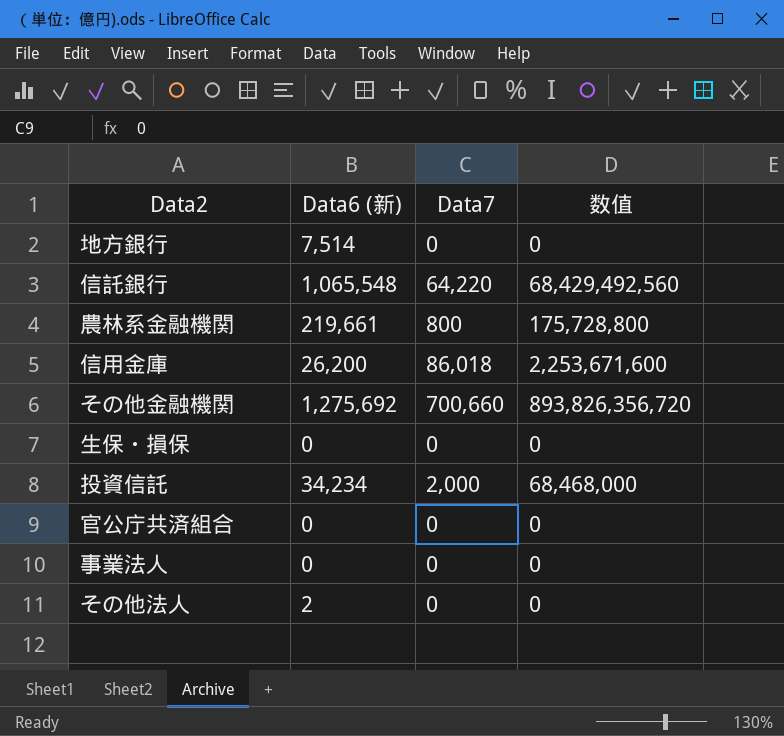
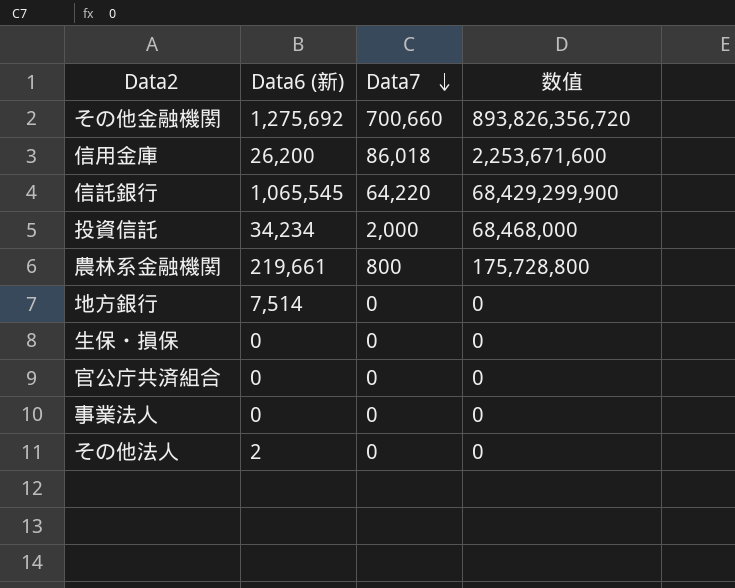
row order: none -> Data7 descending
信託銀行 | Data6 (新): 1,065,548 -> 1,065,545
信託銀行 | 数值: 68,429,492,560 -> 68,429,299,900

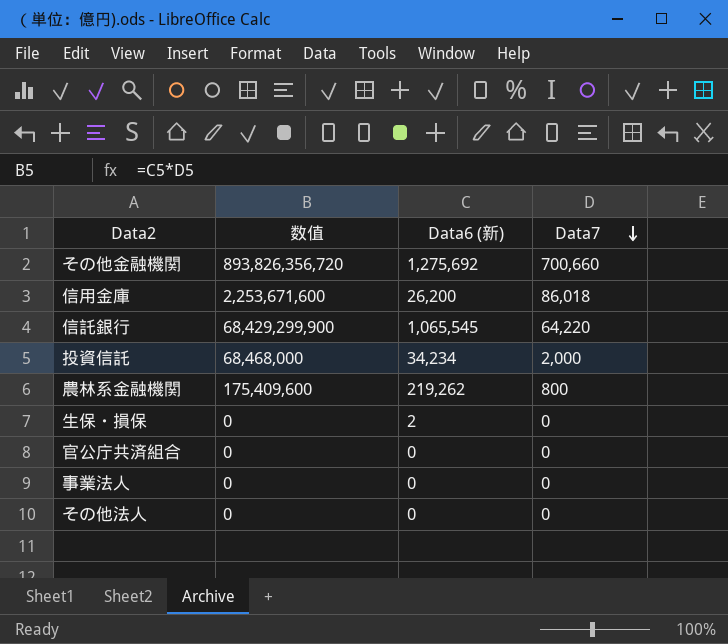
column 数值 | position: 4 -> 2
row 地方銀行: 7,514 | 0 | 0 -> none
農林系金融機関 | 数值: 175,728,800 -> 175,409,600
農林系金融機関 | Data6 (新): 219,661 -> 219,262
生保・損保 | Data6 (新): 0 -> 2
その他法人 | Data6 (新): 2 -> 0

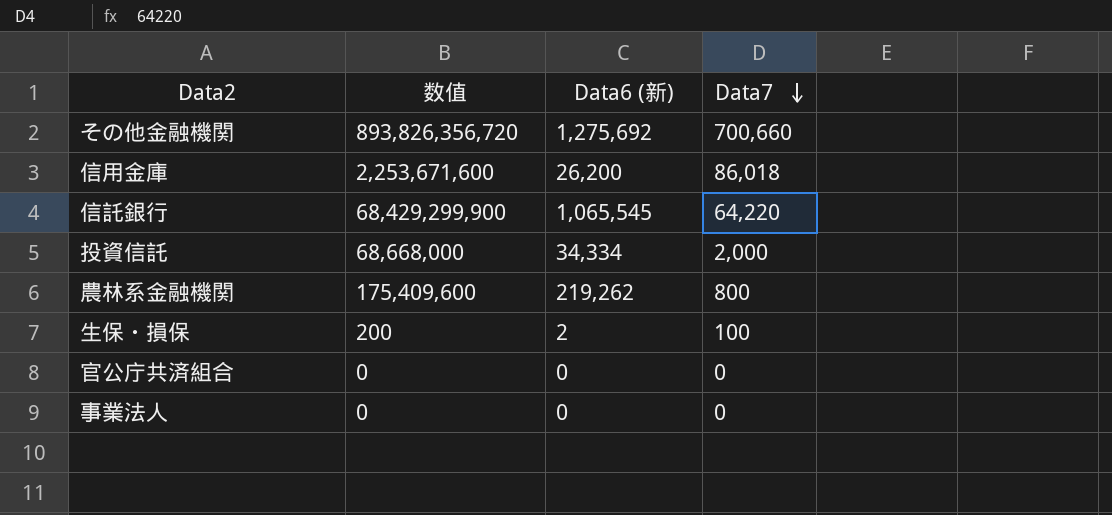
row その他法人: 0 | 0 | 0 -> none
投資信託 | 数值: 68,468,000 -> 68,668,000
投資信託 | Data6 (新): 34,234 -> 34,334
生保・損保 | 数值: 0 -> 200
生保・損保 | Data7: 0 -> 100

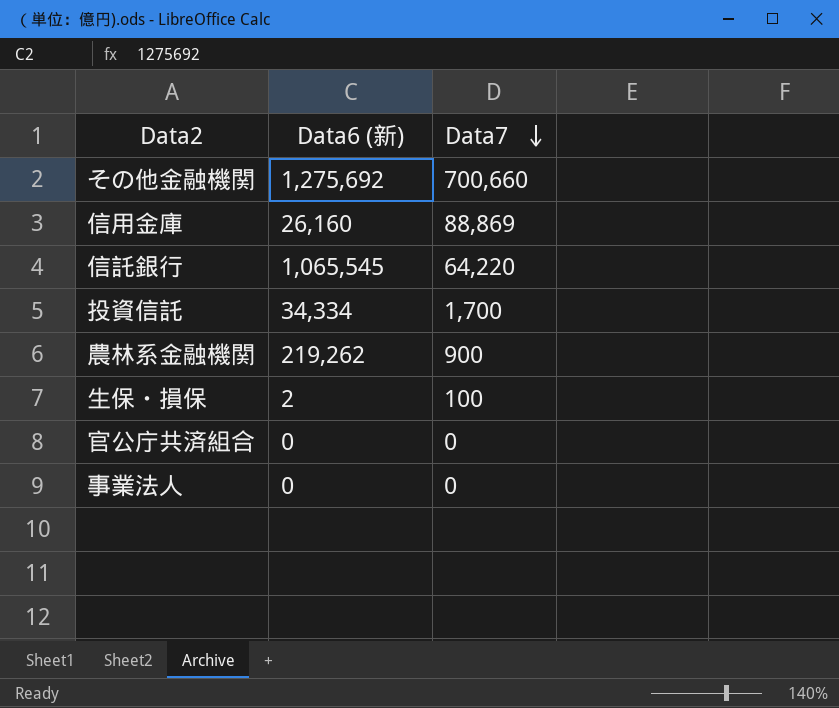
column 数值 | formula: [Data6 (新)] * [Data7] -> none
信用金庫 | Data6 (新): 26,200 -> 26,160
信用金庫 | Data7: 86,018 -> 88,869
投資信託 | Data7: 2,000 -> 1,700
農林系金融機関 | Data7: 800 -> 900

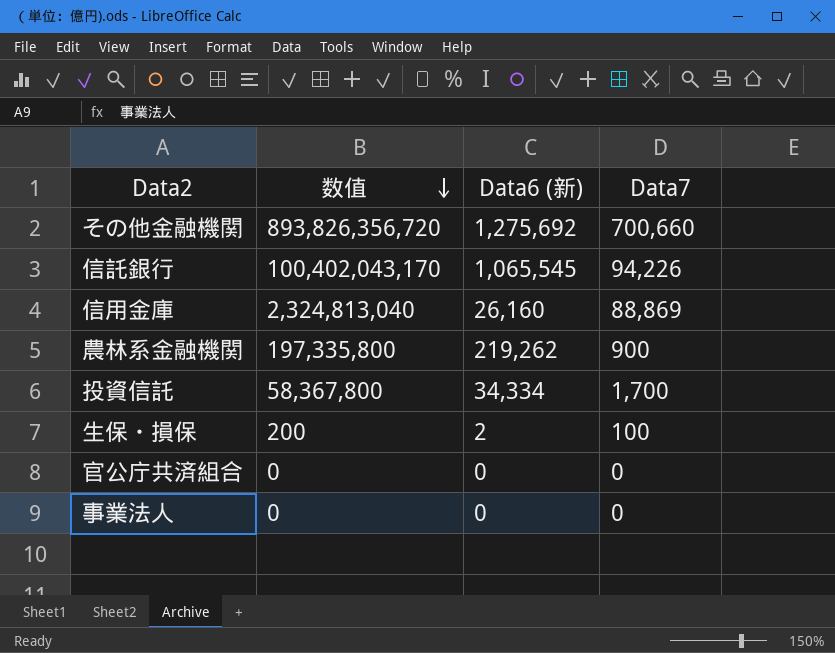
row order: Data7 descending -> 数值 descending
column 数值 | formula: none -> [Data6 (新)] * [Data7]
信託銀行 | Data7: 64,220 -> 94,226

